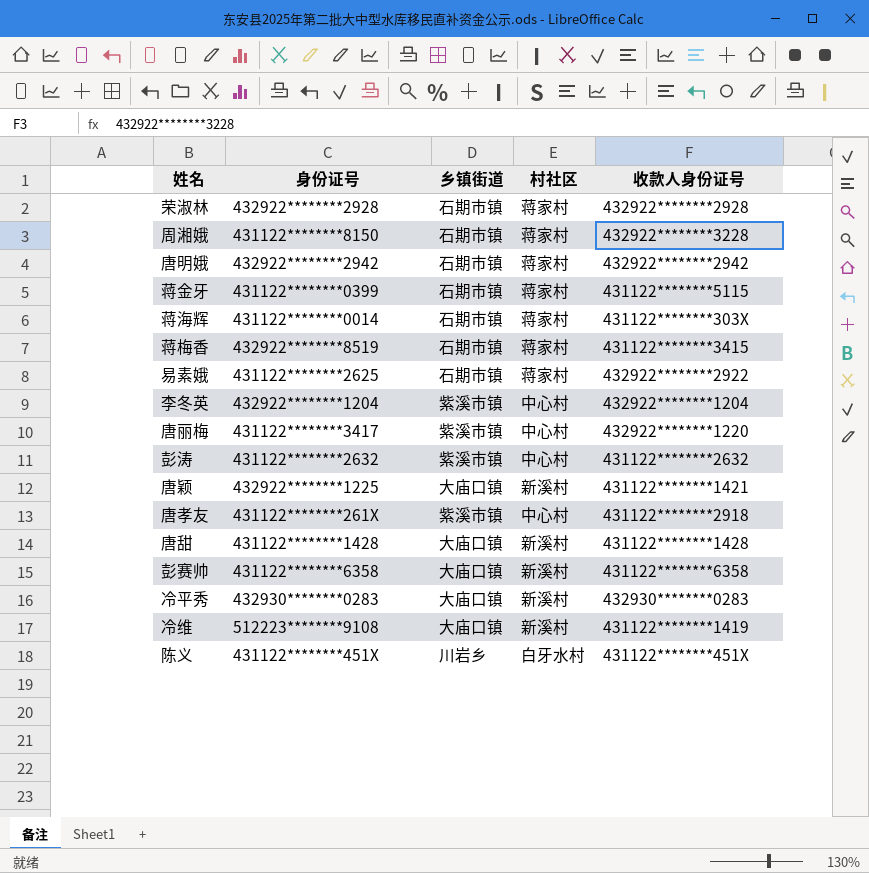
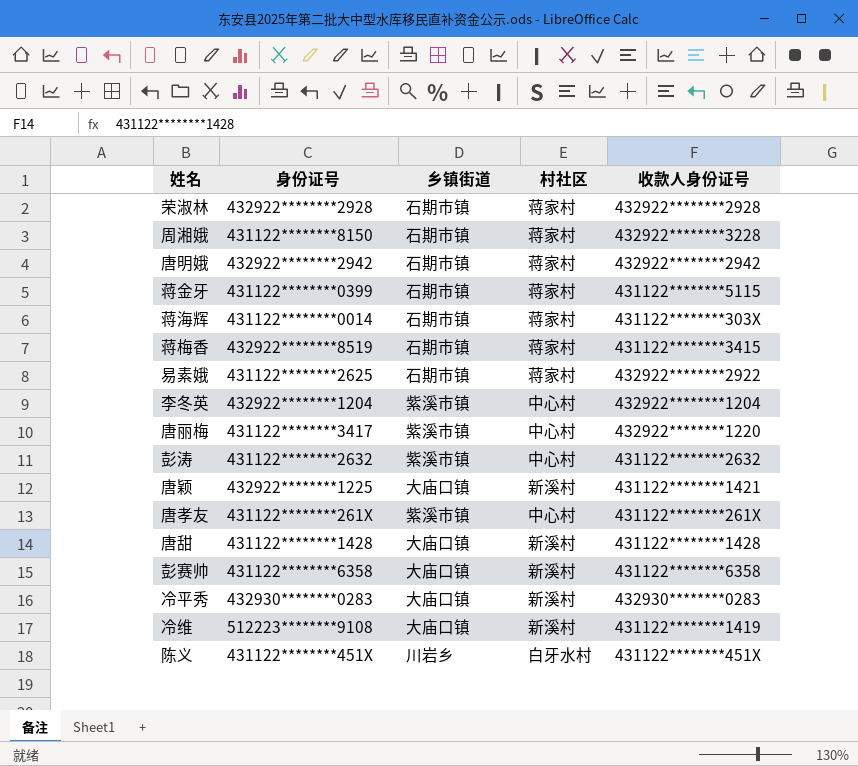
唐孝友 | 收款人身份证号: 431122********2918 -> 431122********261X

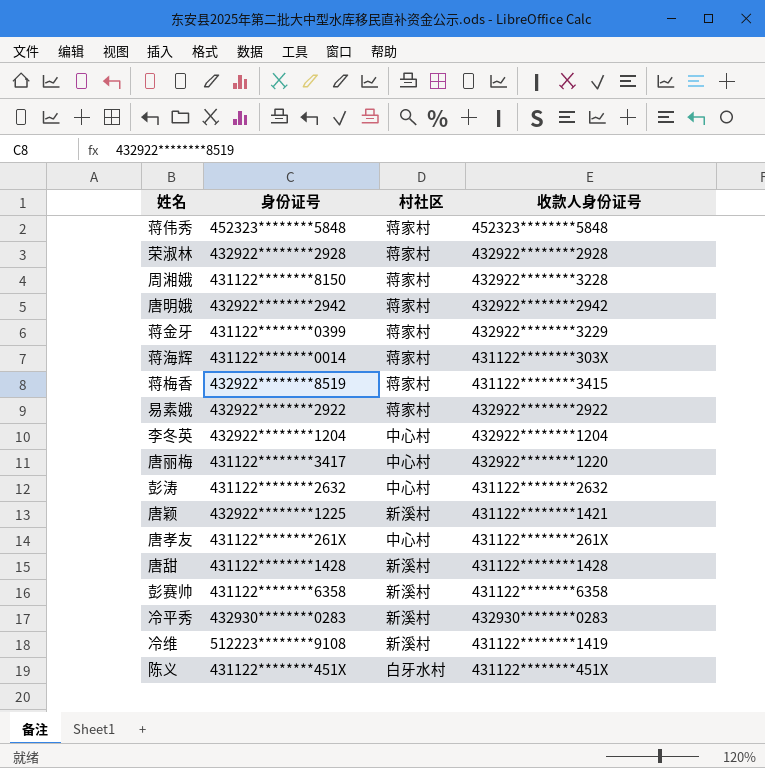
column 乡镇街道 | position: 3 -> none
row 蒋伟秀: none -> 452323********5848 | 蒋家村 | 452323********5848
蒋金牙 | 收款人身份证号: 431122********5115 -> 432922********3229
易素娥 | 身份证号: 431122********2625 -> 432922********2922

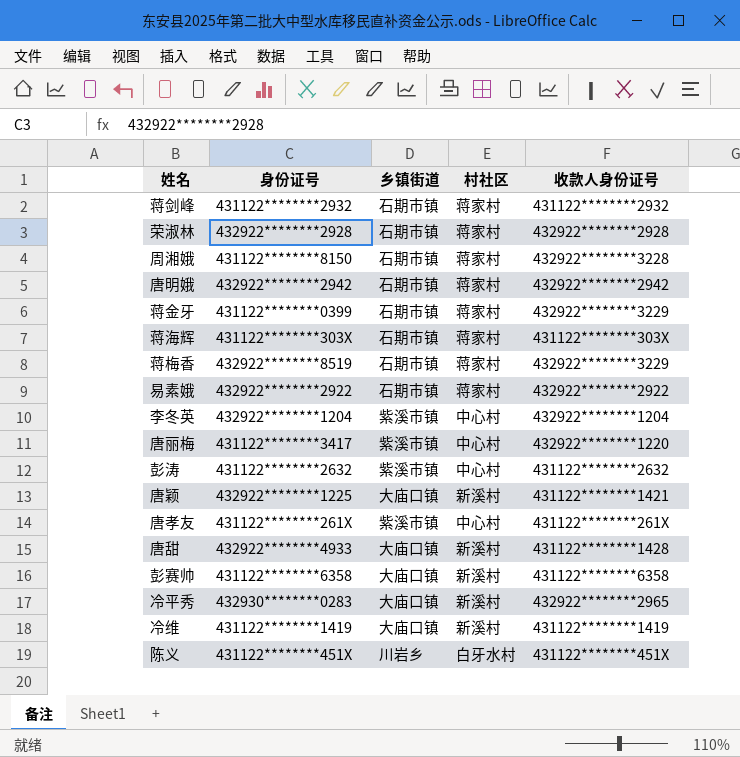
column 乡镇街道 | position: none -> 3
row 蒋伟秀: 452323********5848 | 蒋家村 | 452323********5848 -> none
row 蒋剑峰: none -> 431122********2932 | 石期市镇 | 蒋家村 | 431122********2932
蒋海辉 | 身份证号: 431122********0014 -> 431122********303X
蒋梅香 | 收款人身份证号: 431122********3415 -> 432922********3229
唐甜 | 身份证号: 431122********1428 -> 432922********4933
冷平秀 | 收款人身份证号: 432930********0283 -> 432922********2965
冷维 | 身份证号: 512223********9108 -> 431122********1419

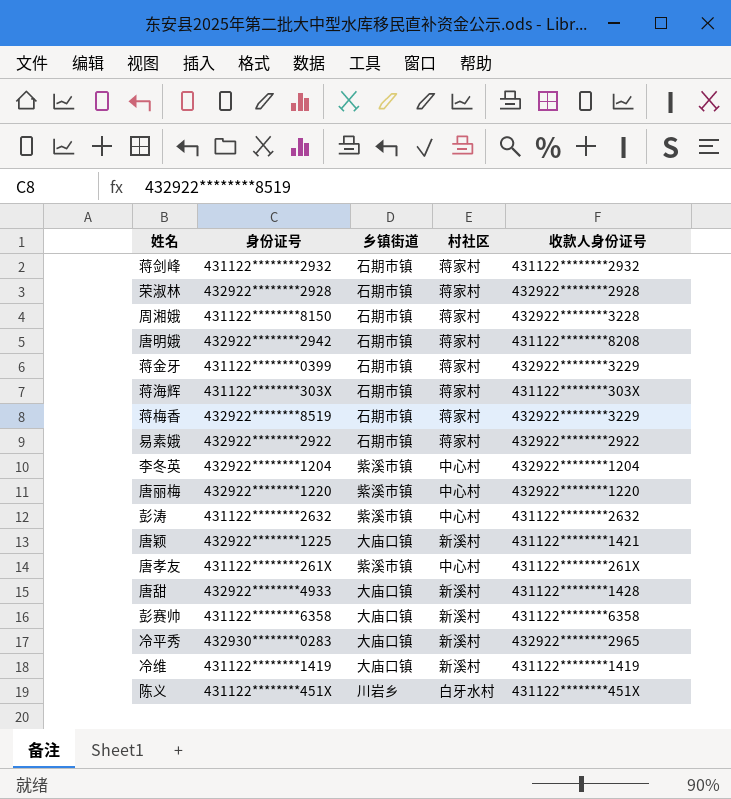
唐明娥 | 收款人身份证号: 432922********2942 -> 431122********8208
唐丽梅 | 身份证号: 431122********3417 -> 432922********1220

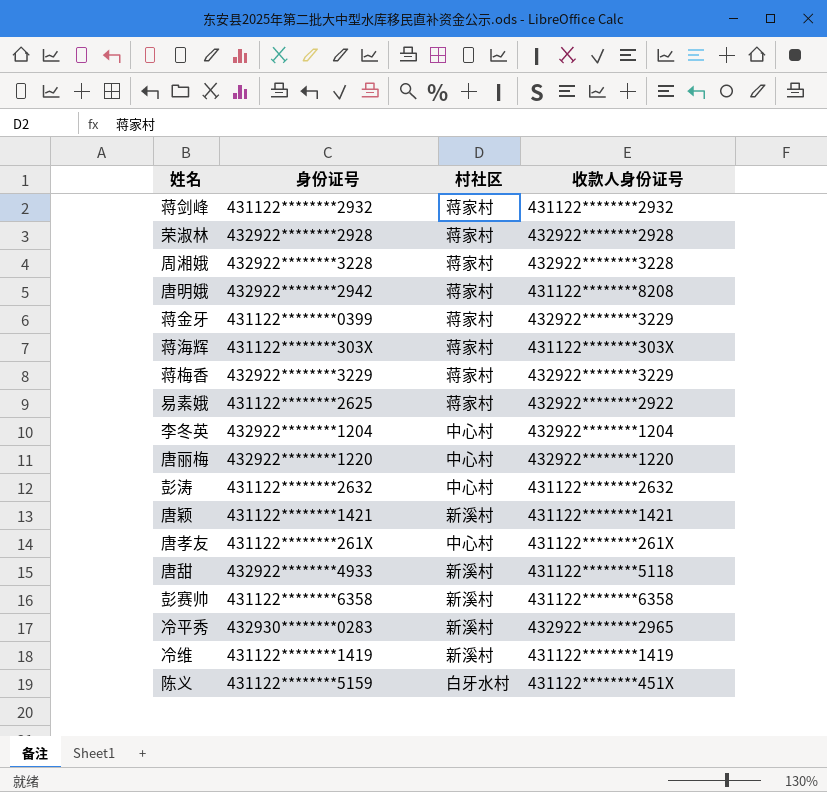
column 乡镇街道 | position: 3 -> none
周湘娥 | 身份证号: 431122********8150 -> 432922********3228
蒋梅香 | 身份证号: 432922********8519 -> 432922********3229
易素娥 | 身份证号: 432922********2922 -> 431122********2625
唐颖 | 身份证号: 432922********1225 -> 431122********1421
唐甜 | 收款人身份证号: 431122********1428 -> 431122********5118
陈义 | 身份证号: 431122********451X -> 431122********5159

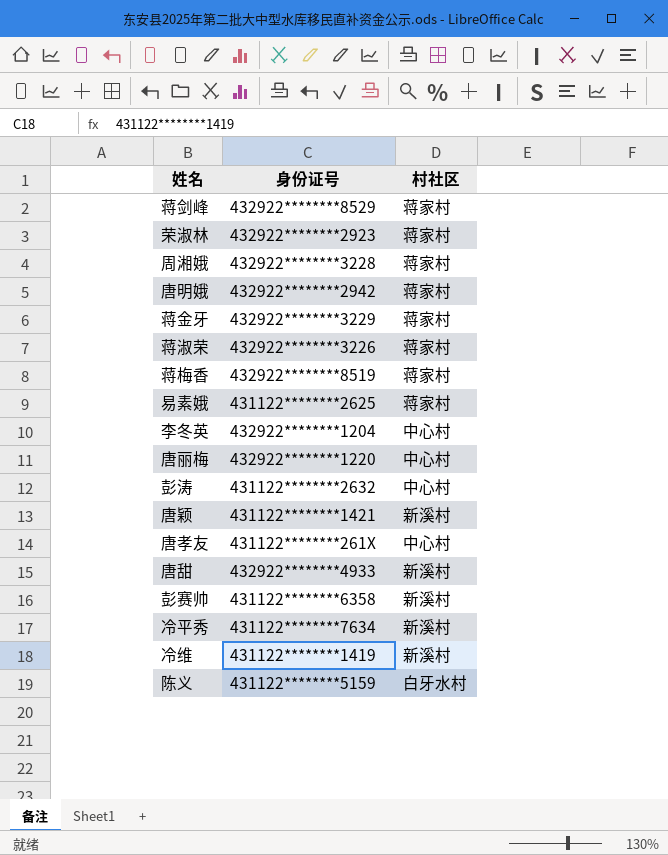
column 收款人身份证号 | position: 4 -> none
row 蒋海辉: 431122********303X | 蒋家村 | 431122********303X -> none
蒋剑峰 | 身份证号: 431122********2932 -> 432922********8529
荣淑林 | 身份证号: 432922********2928 -> 432922********2923
蒋金牙 | 身份证号: 431122********0399 -> 432922********3229
row 蒋淑荣: none -> 432922********3226 | 蒋家村
蒋梅香 | 身份证号: 432922********3229 -> 432922********8519
冷平秀 | 身份证号: 432930********0283 -> 431122********7634

